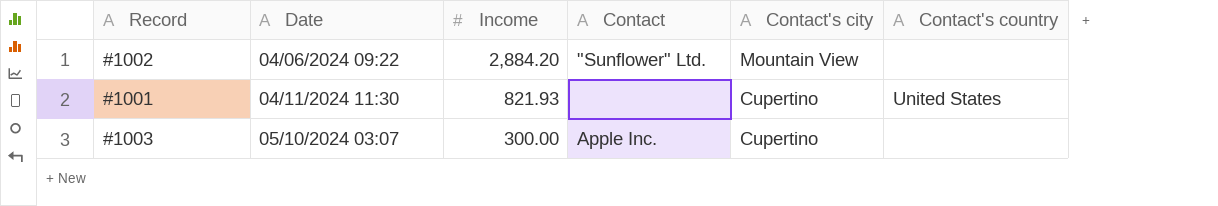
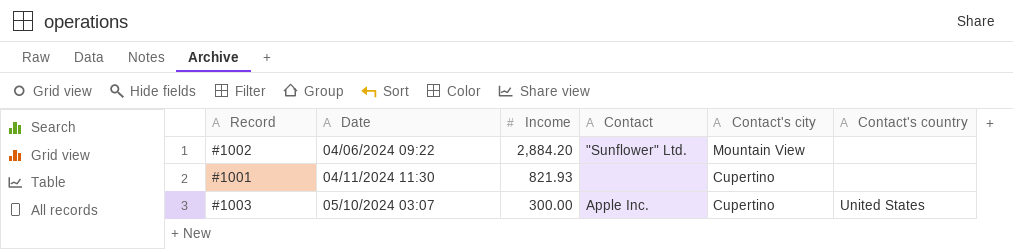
#1001 | Contact's country: United States -> none
#1003 | Contact's country: none -> United States

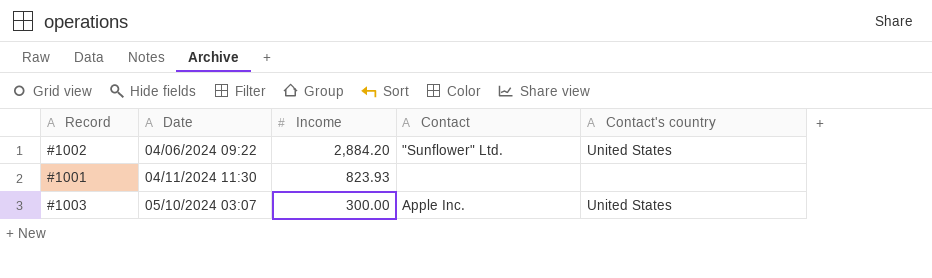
column Contact's city | position: 5 -> none
#1002 | Contact's country: none -> United States
#1001 | Income: 821.93 -> 823.93

